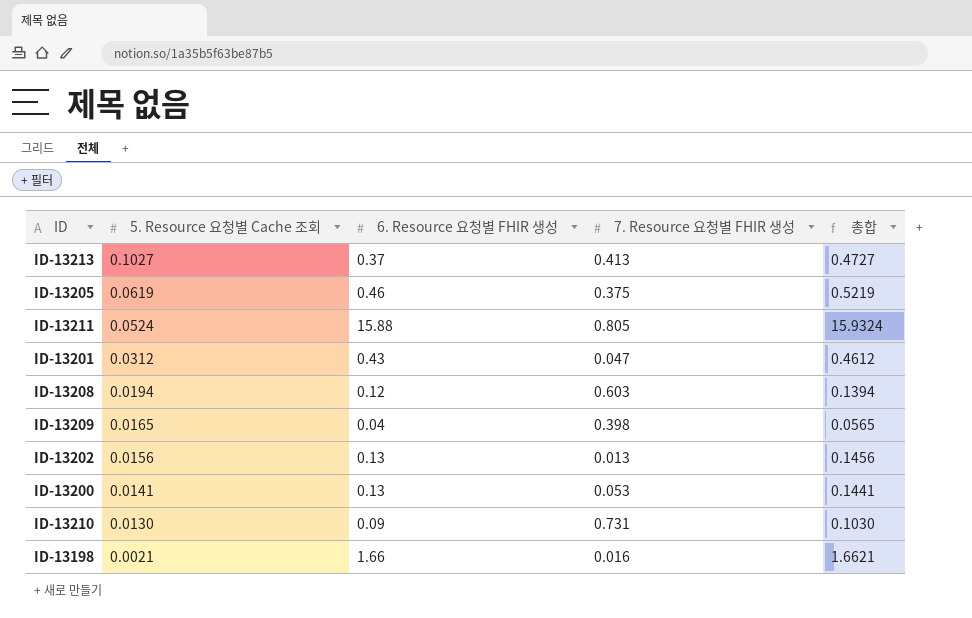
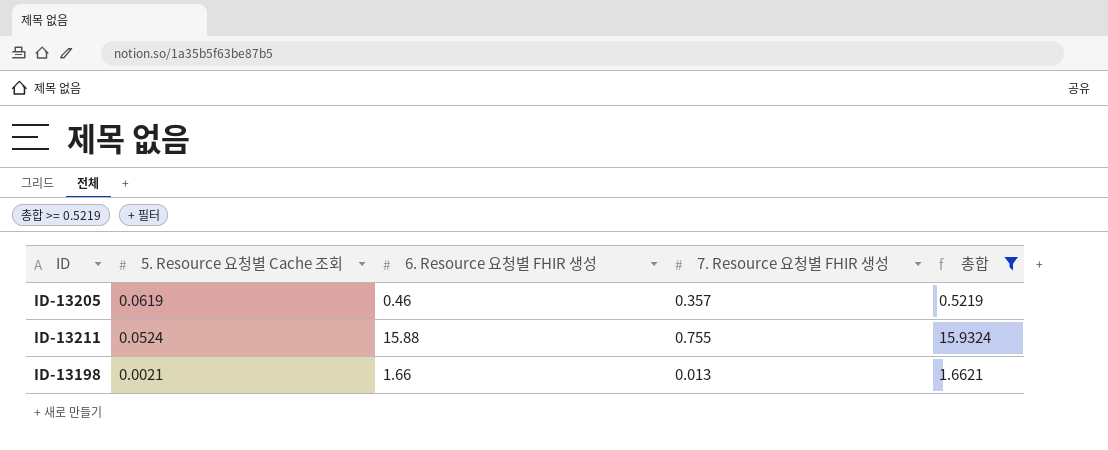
filter: none -> 총합 >= 0.5219
ID-13205 | 7. Resource 요청별 FHIR 생성: 0.375 -> 0.357
ID-13211 | 7. Resource 요청별 FHIR 생성: 0.805 -> 0.755
ID-13198 | 7. Resource 요청별 FHIR 생성: 0.016 -> 0.013

